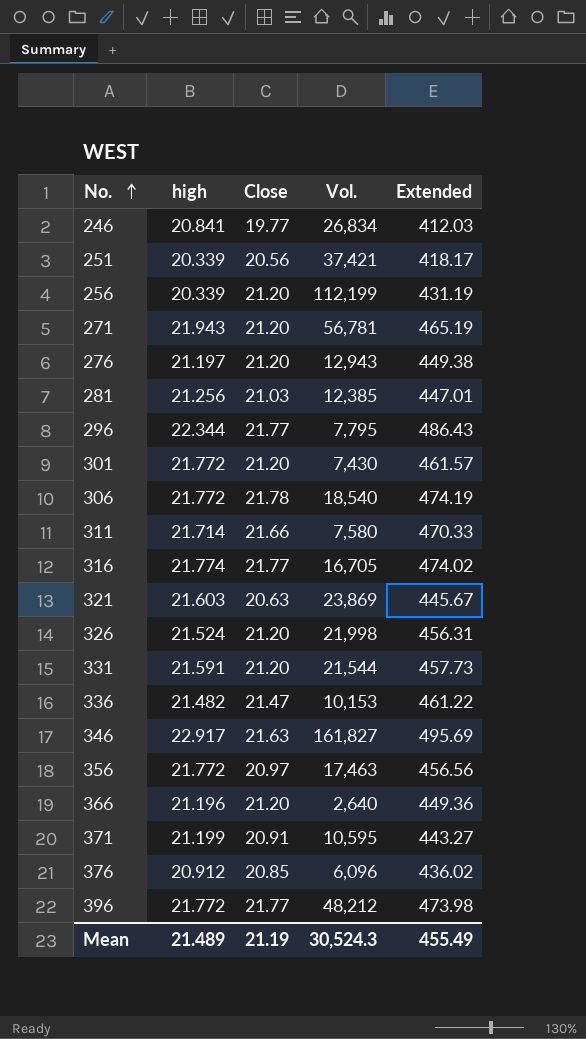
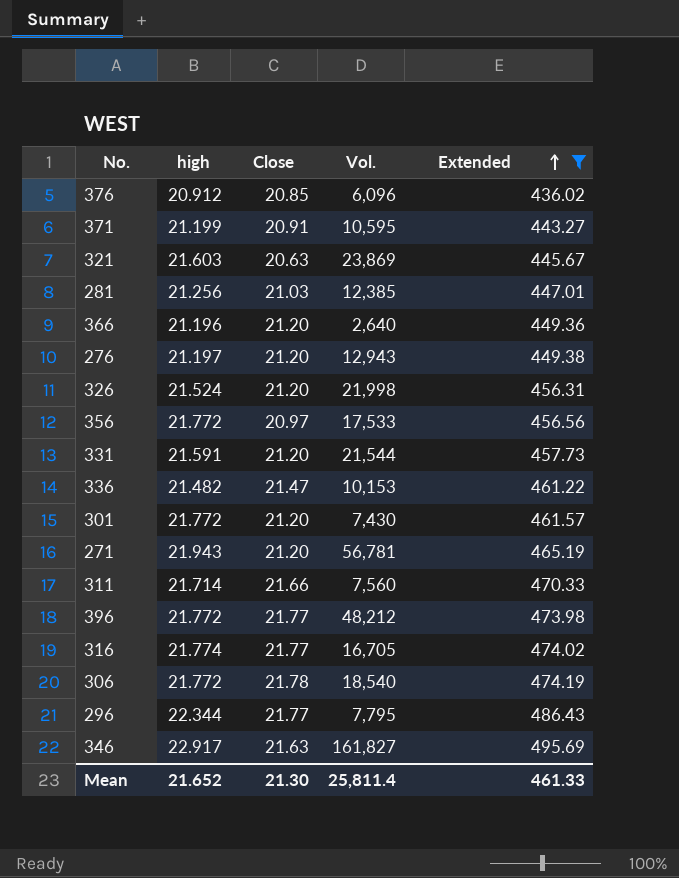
filter: none -> Extended >= 436.02
row order: No. ascending -> Extended ascending
356 | Vol.: 17,463 -> 17,533
311 | Vol.: 7,580 -> 7,560
Mean | high: 21.489 -> 21.652
Mean | Close: 21.19 -> 21.30
Mean | Vol.: 30,524.3 -> 25,811.4
Mean | Extended: 455.49 -> 461.33

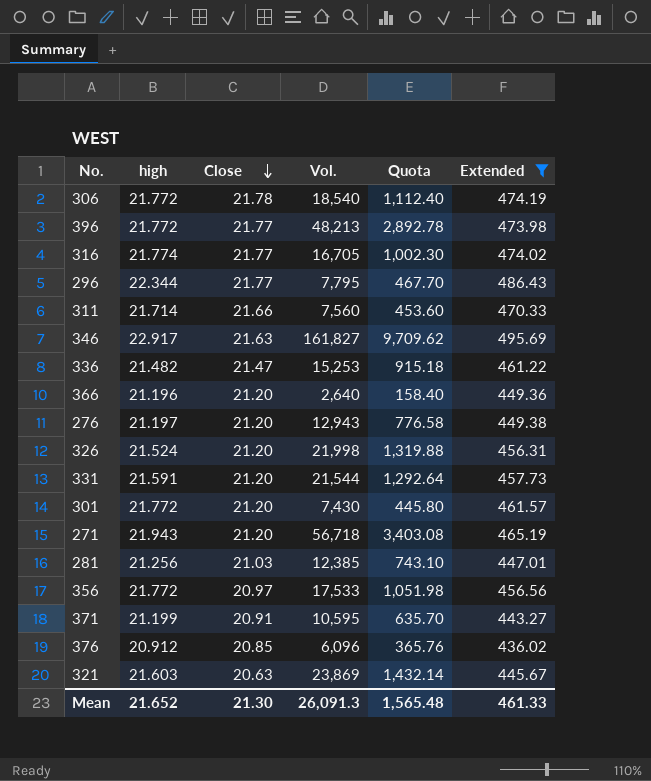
row order: Extended ascending -> Close descending
column Quota | formula: none -> [Vol.] * 0.06
396 | Vol.: 48,212 -> 48,213
336 | Vol.: 10,153 -> 15,253
271 | Vol.: 56,781 -> 56,718
Mean | Vol.: 25,811.4 -> 26,091.3

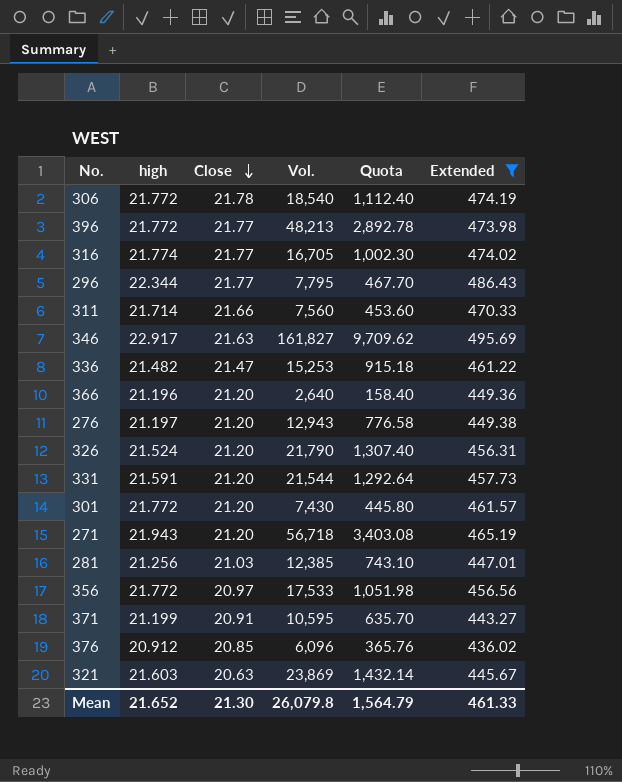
326 | Vol.: 21,998 -> 21,790
326 | Quota: 1,319.88 -> 1,307.40
Mean | Vol.: 26,091.3 -> 26,079.8
Mean | Quota: 1,565.48 -> 1,564.79

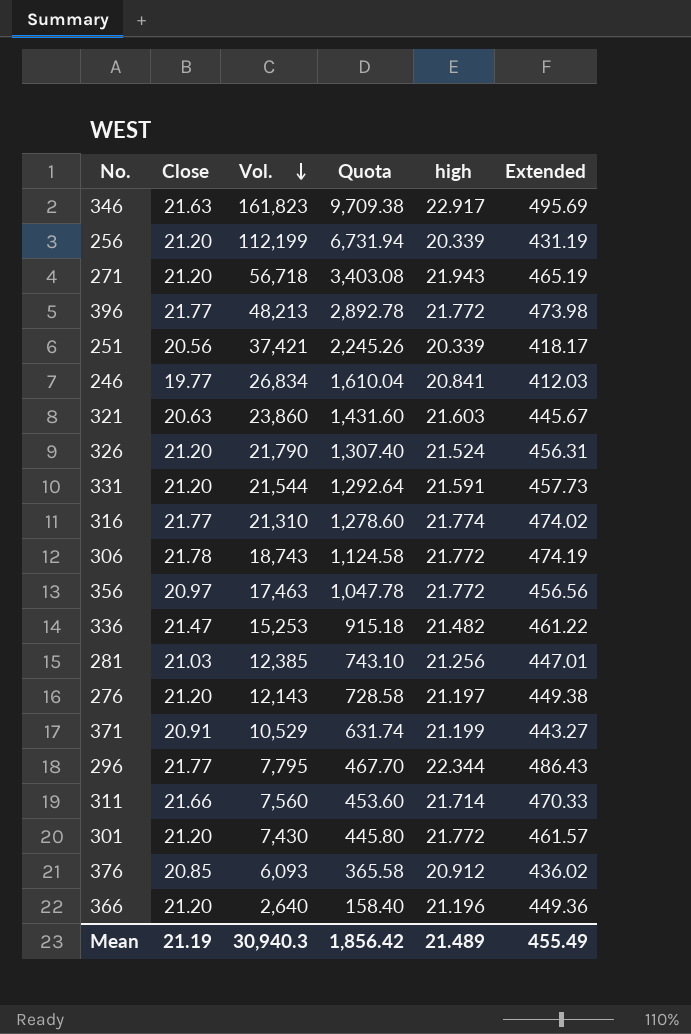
filter: Extended >= 436.02 -> none
row order: Close descending -> Vol. descending
column high | position: 2 -> 5
346 | Vol.: 161,827 -> 161,823
346 | Quota: 9,709.62 -> 9,709.38
321 | Vol.: 23,869 -> 23,860
321 | Quota: 1,432.14 -> 1,431.60
316 | Vol.: 16,705 -> 21,310
316 | Quota: 1,002.30 -> 1,278.60
306 | Vol.: 18,540 -> 18,743
306 | Quota: 1,112.40 -> 1,124.58
356 | Vol.: 17,533 -> 17,463
356 | Quota: 1,051.98 -> 1,047.78
276 | Vol.: 12,943 -> 12,143
276 | Quota: 776.58 -> 728.58
371 | Vol.: 10,595 -> 10,529
371 | Quota: 635.70 -> 631.74
376 | Vol.: 6,096 -> 6,093
376 | Quota: 365.76 -> 365.58
Mean | Close: 21.30 -> 21.19
Mean | Vol.: 26,079.8 -> 30,940.3
Mean | Quota: 1,564.79 -> 1,856.42
Mean | high: 21.652 -> 21.489
Mean | Extended: 461.33 -> 455.49

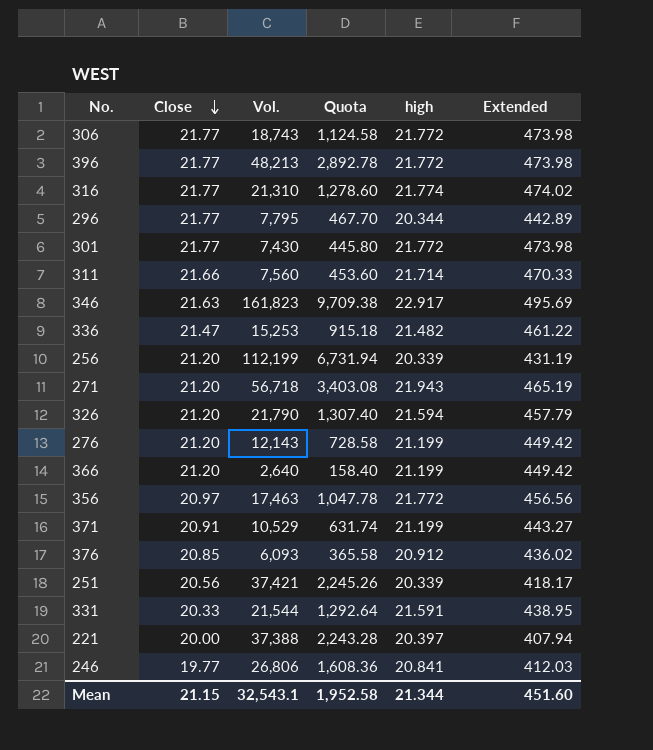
row order: Vol. descending -> Close descending
row 321: 20.63 | 23,860 | 1,431.60 | 21.603 | 445.67 -> none
row 281: 21.03 | 12,385 | 743.10 | 21.256 | 447.01 -> none
306 | Close: 21.78 -> 21.77
306 | Extended: 474.19 -> 473.98
296 | high: 22.344 -> 20.344
296 | Extended: 486.43 -> 442.89
301 | Close: 21.20 -> 21.77
301 | Extended: 461.57 -> 473.98
326 | high: 21.524 -> 21.594
326 | Extended: 456.31 -> 457.79
276 | high: 21.197 -> 21.199
276 | Extended: 449.38 -> 449.42
366 | high: 21.196 -> 21.199
366 | Extended: 449.36 -> 449.42
331 | Close: 21.20 -> 20.33
331 | Extended: 457.73 -> 438.95
row 221: none -> 20.00 | 37,388 | 2,243.28 | 20.397 | 407.94
246 | Vol.: 26,834 -> 26,806
246 | Quota: 1,610.04 -> 1,608.36
Mean | Close: 21.19 -> 21.15
Mean | Vol.: 30,940.3 -> 32,543.1
Mean | Quota: 1,856.42 -> 1,952.58
Mean | high: 21.489 -> 21.344
Mean | Extended: 455.49 -> 451.60

